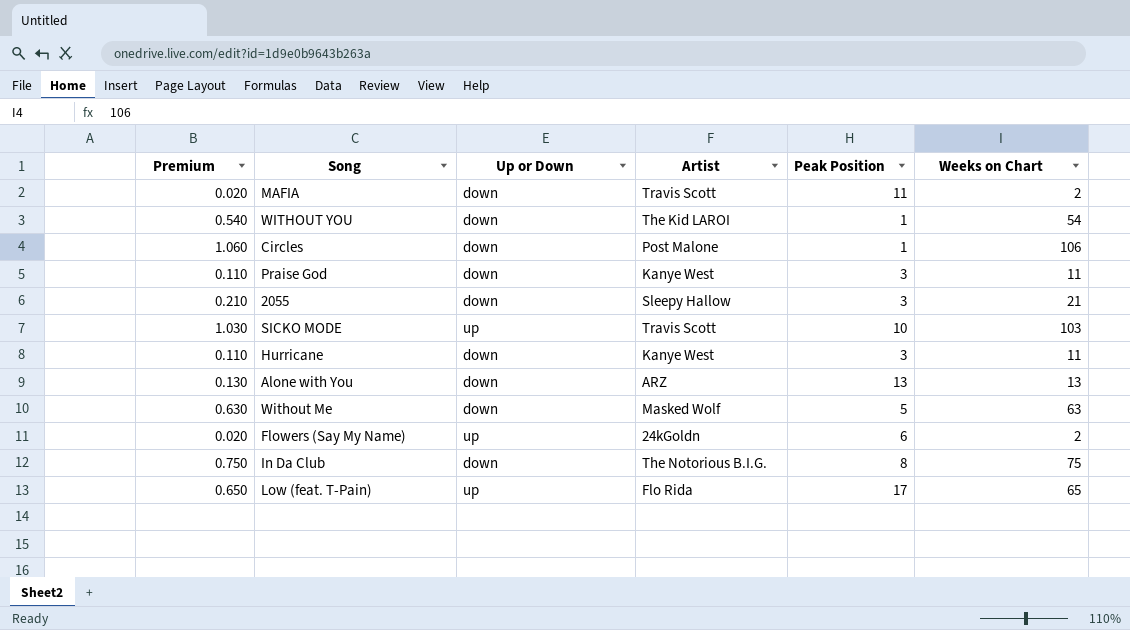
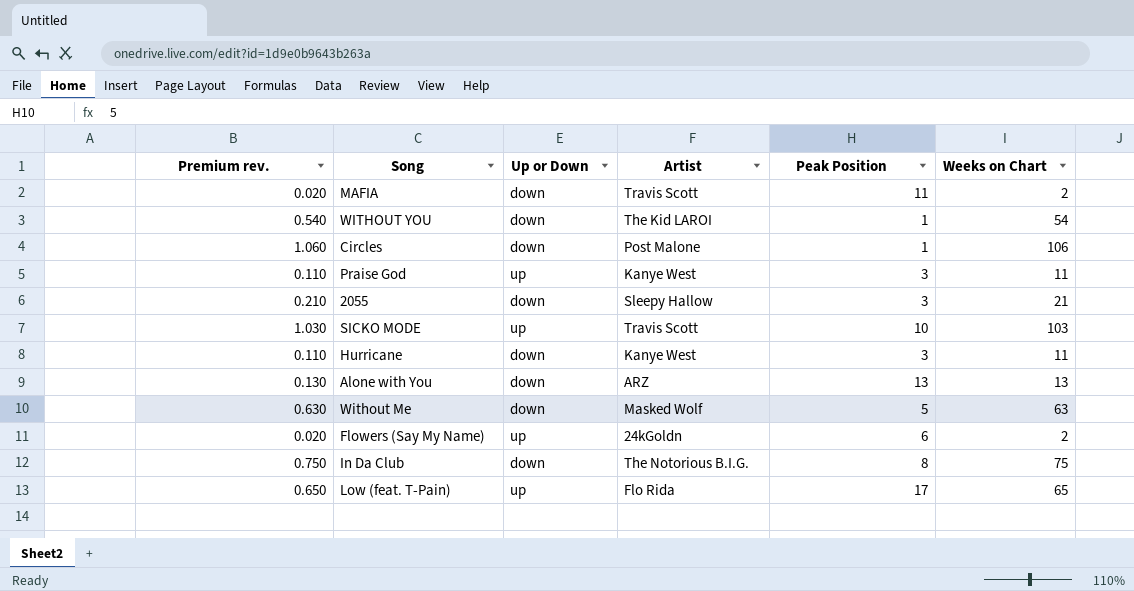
column name: Premium -> Premium rev.
Praise God | Up or Down: down -> up

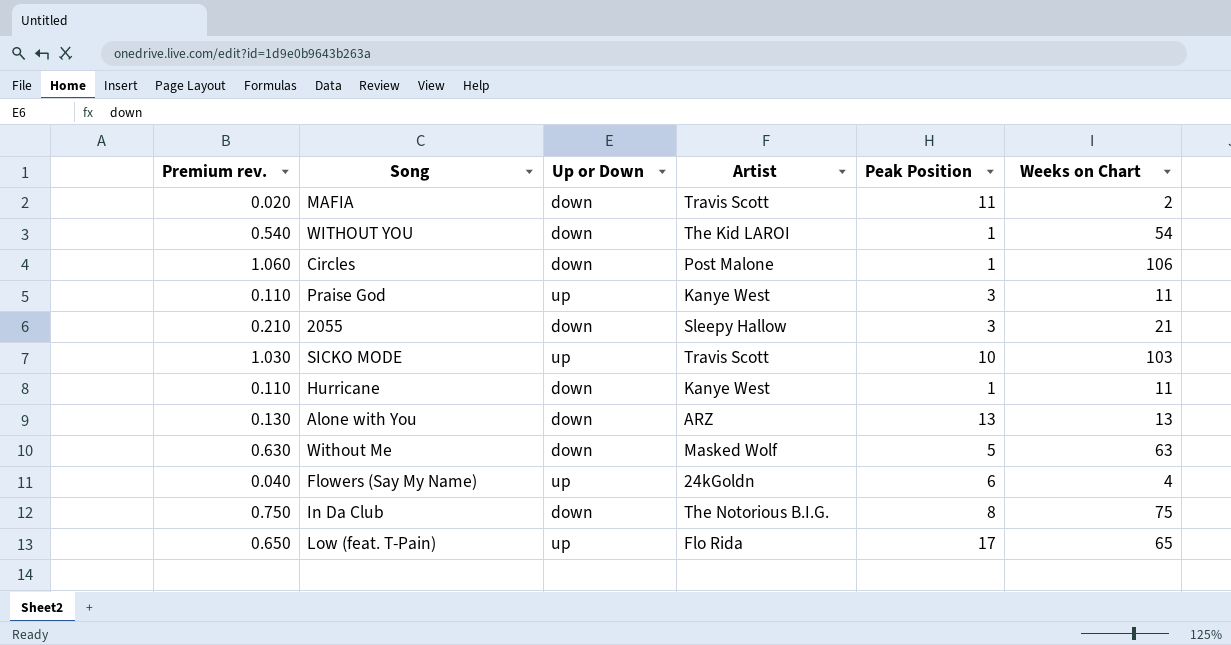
Hurricane | Peak Position: 3 -> 1
Flowers (Say My Name) | Premium rev.: 0.020 -> 0.040
Flowers (Say My Name) | Weeks on Chart: 2 -> 4

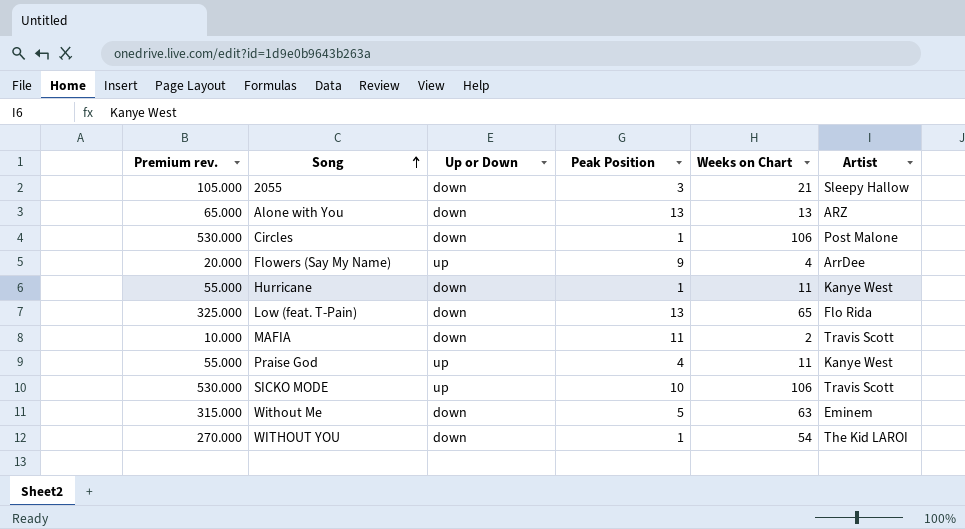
row order: none -> Song ascending
column Premium rev. | formula: [Weeks on Chart] * 0.01 -> [Weeks on Chart] * 5
column Artist | position: 4 -> 6
row In Da Club: 0.750 | down | The Notorious B.I.G. | 8 | 75 -> none
Flowers (Say My Name) | Peak Position: 6 -> 9
Flowers (Say My Name) | Artist: 24kGoldn -> ArrDee
Low (feat. T-Pain) | Up or Down: up -> down
Low (feat. T-Pain) | Peak Position: 17 -> 13
Praise God | Peak Position: 3 -> 4
SICKO MODE | Weeks on Chart: 103 -> 106
Without Me | Artist: Masked Wolf -> Eminem

